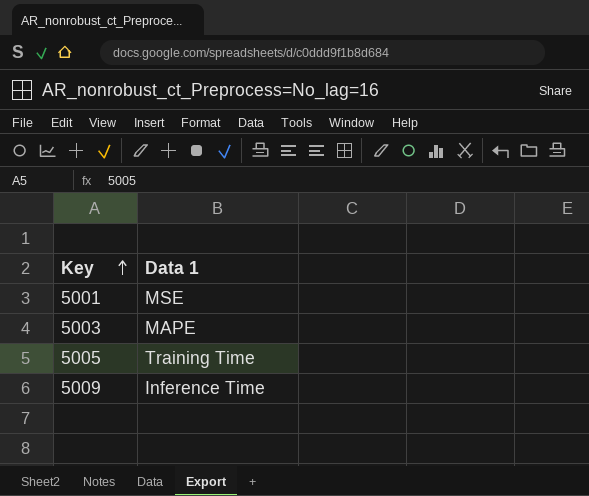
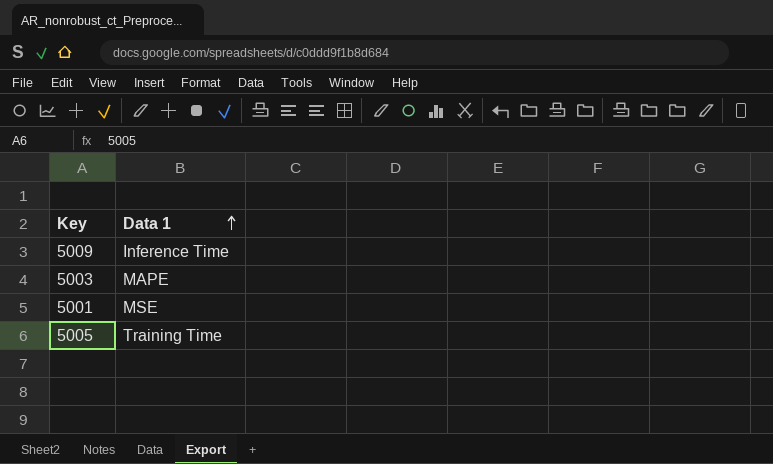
row order: Key ascending -> Data 1 ascending

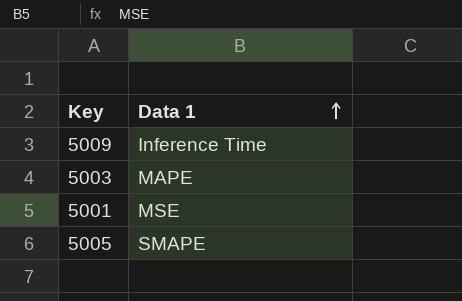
5005 | Data 1: Training Time -> SMAPE

